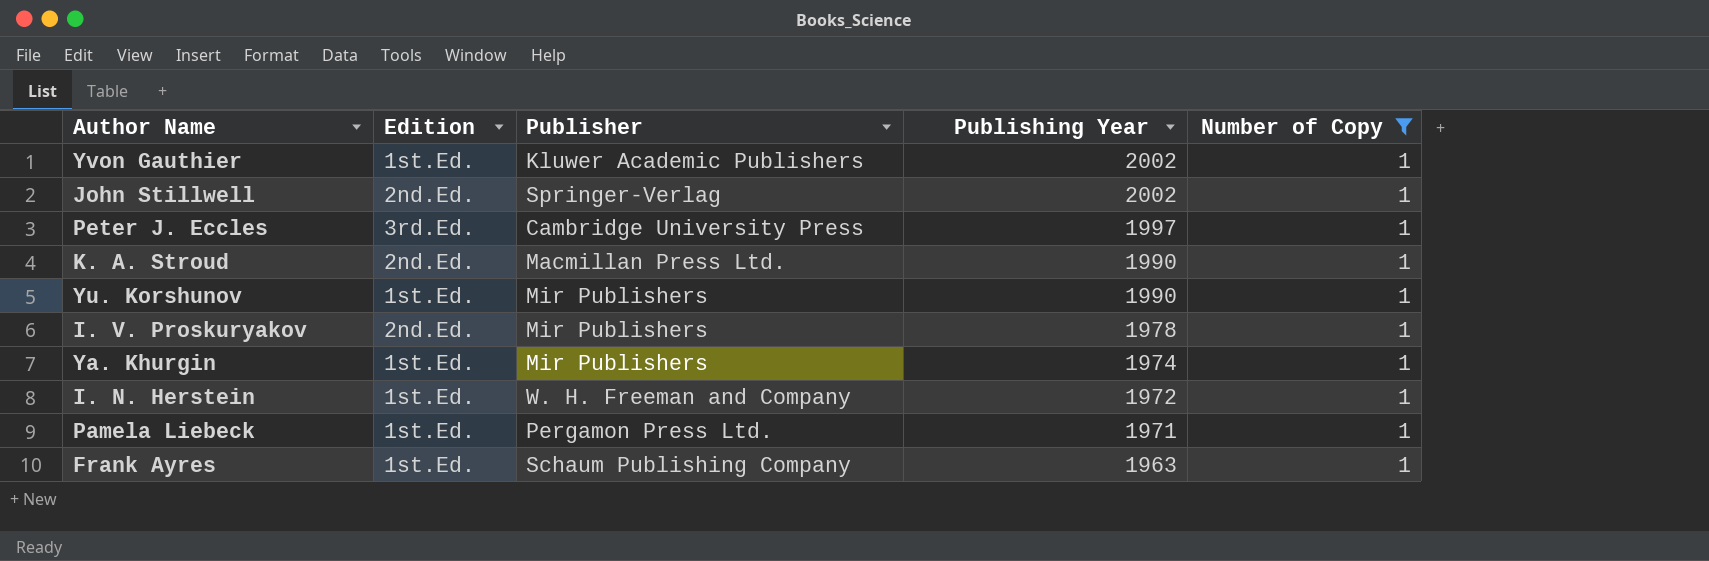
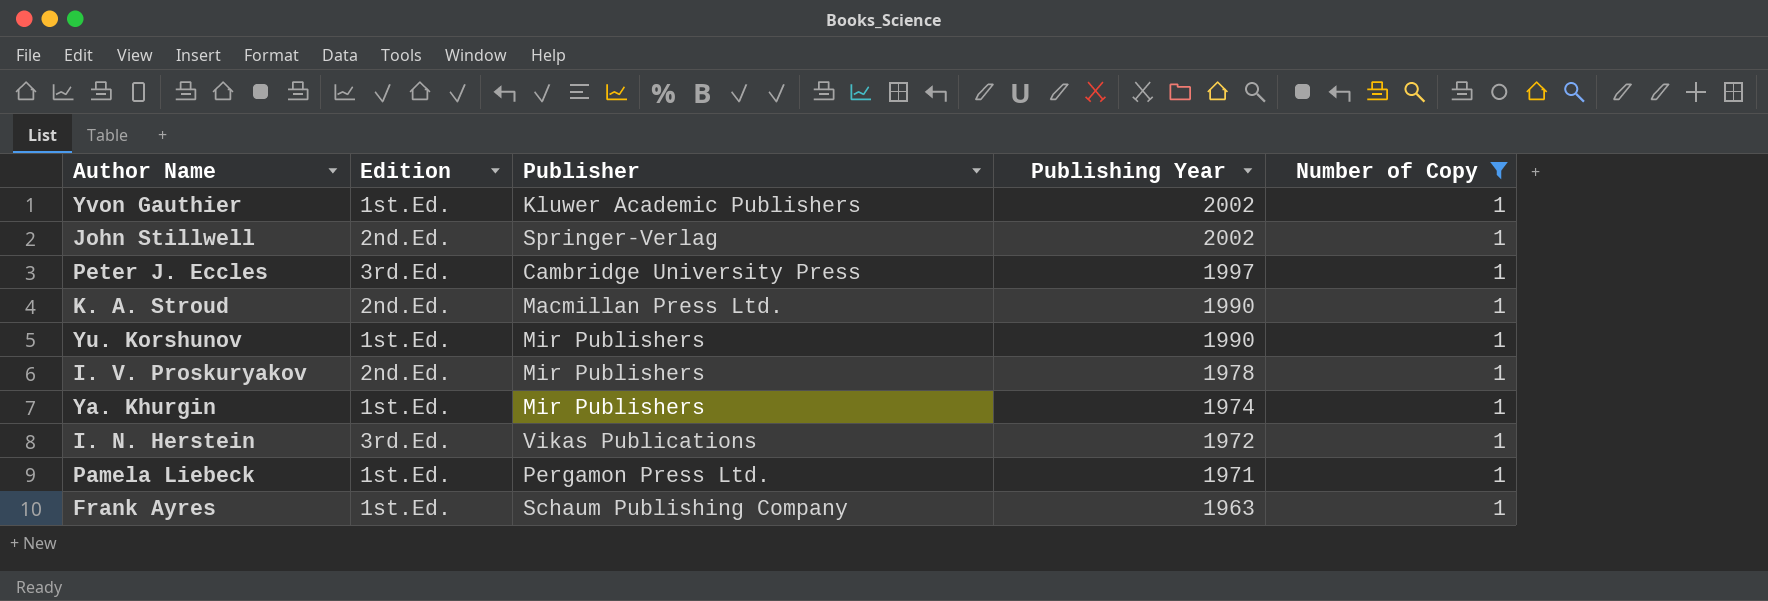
I. N. Herstein | Edition: 1st.Ed. -> 3rd.Ed.
I. N. Herstein | Publisher: W. H. Freeman and Company -> Vikas Publications

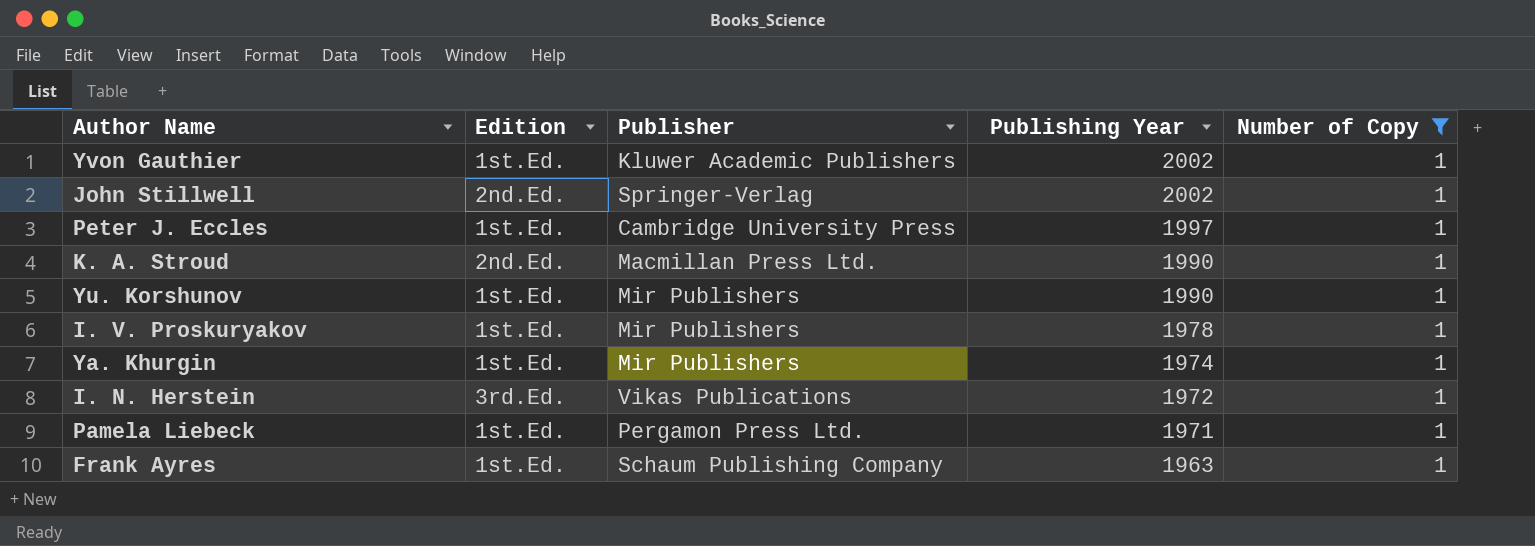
Peter J. Eccles | Edition: 3rd.Ed. -> 1st.Ed.
I. V. Proskuryakov | Edition: 2nd.Ed. -> 1st.Ed.

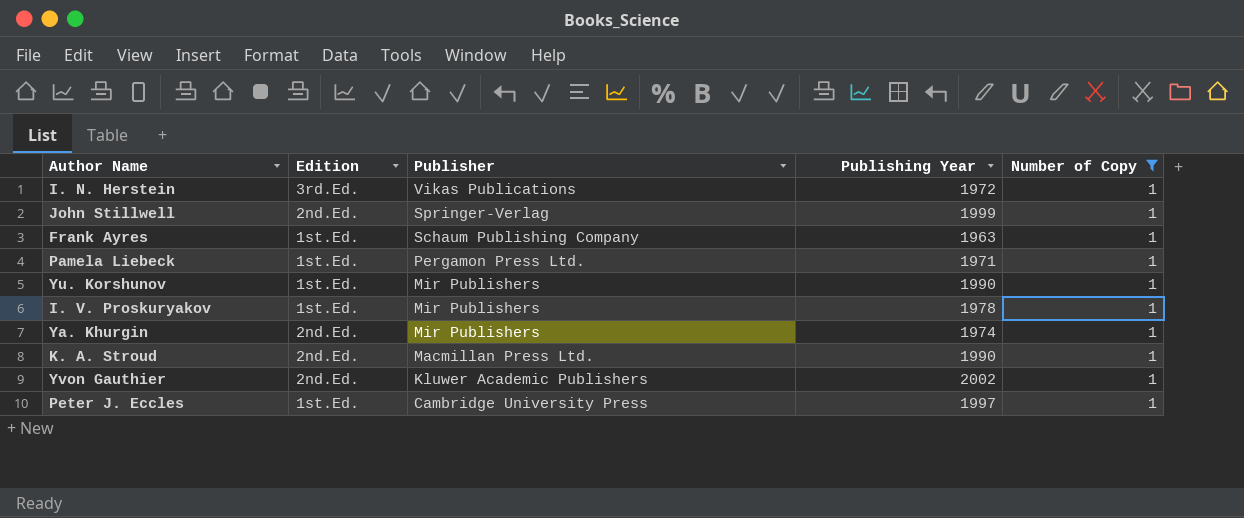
row order: Publishing Year descending -> Publisher descending
John Stillwell | Publishing Year: 2002 -> 1999
Ya. Khurgin | Edition: 1st.Ed. -> 2nd.Ed.
Yvon Gauthier | Edition: 1st.Ed. -> 2nd.Ed.

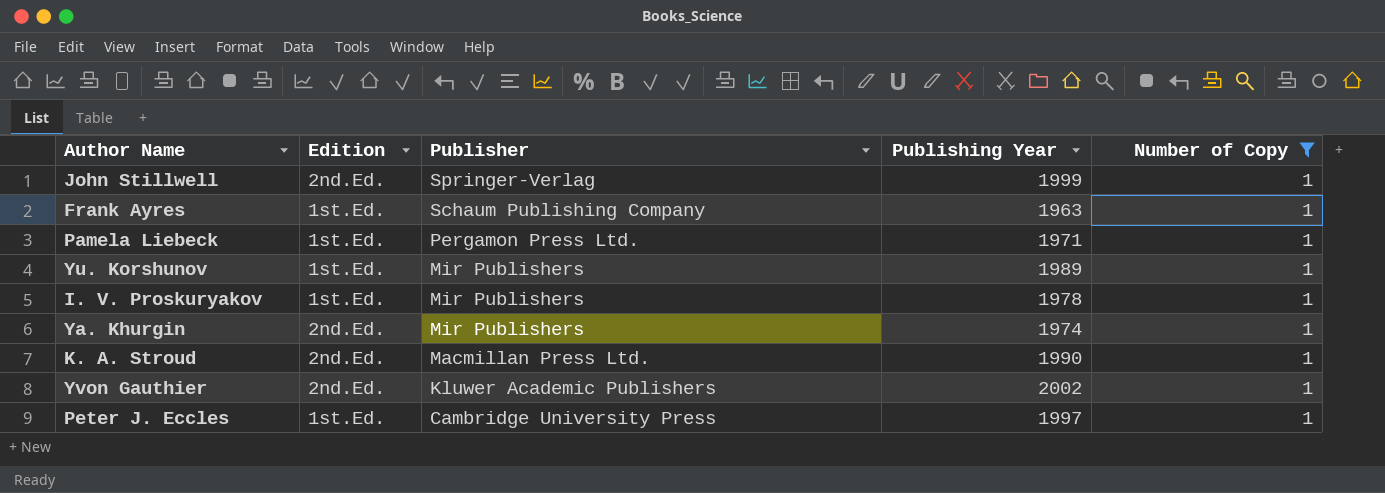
row I. N. Herstein: 3rd.Ed. | Vikas Publications | 1972 | 1 -> none
Yu. Korshunov | Publishing Year: 1990 -> 1989

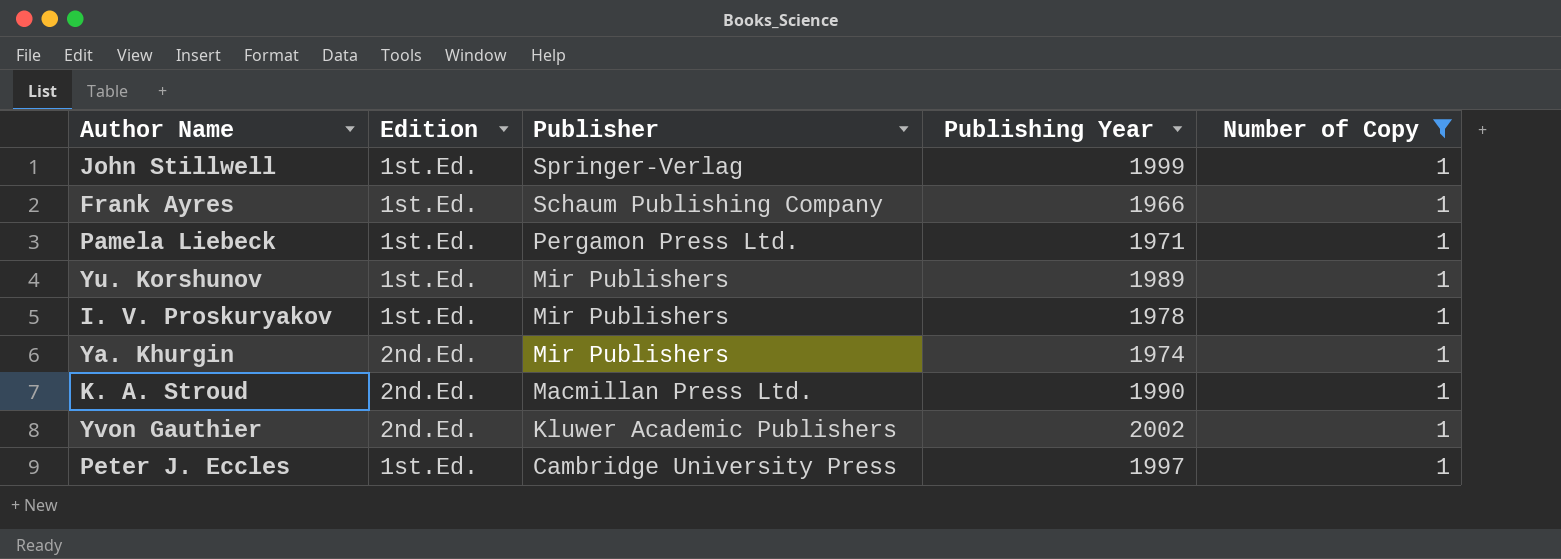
John Stillwell | Edition: 2nd.Ed. -> 1st.Ed.
Frank Ayres | Publishing Year: 1963 -> 1966

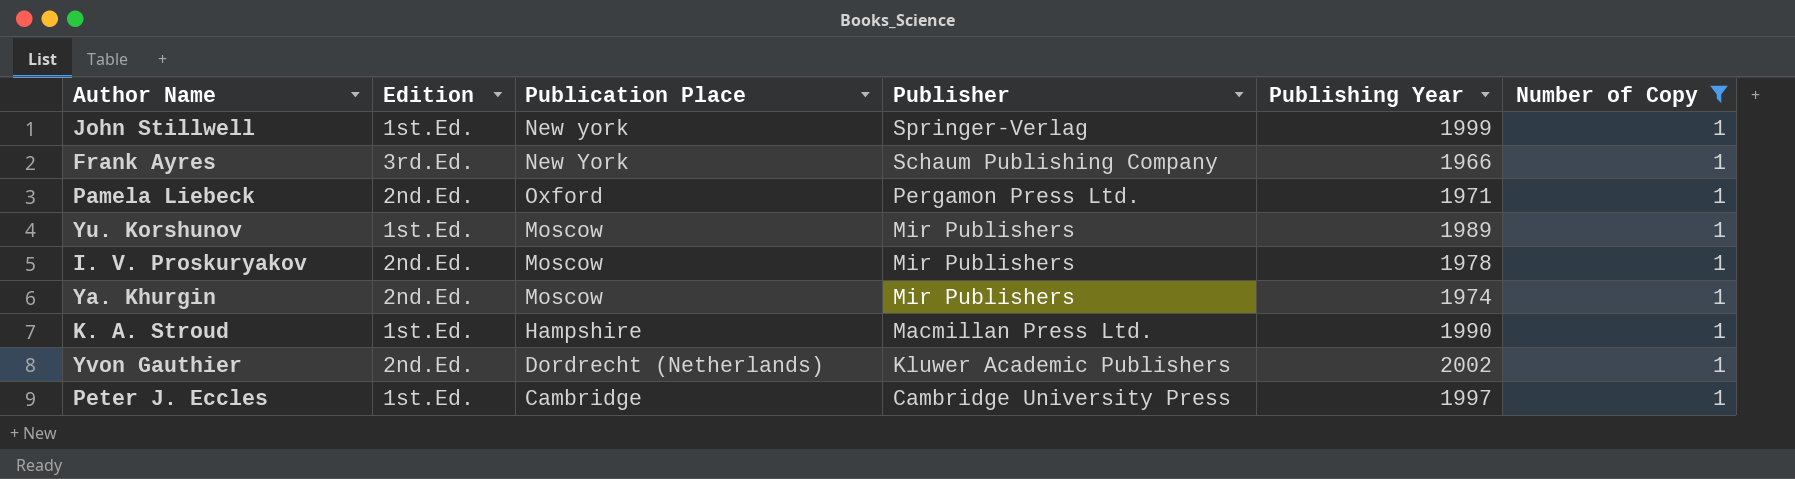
column Publication Place | position: none -> 3
Frank Ayres | Edition: 1st.Ed. -> 3rd.Ed.
Pamela Liebeck | Edition: 1st.Ed. -> 2nd.Ed.
I. V. Proskuryakov | Edition: 1st.Ed. -> 2nd.Ed.
K. A. Stroud | Edition: 2nd.Ed. -> 1st.Ed.

